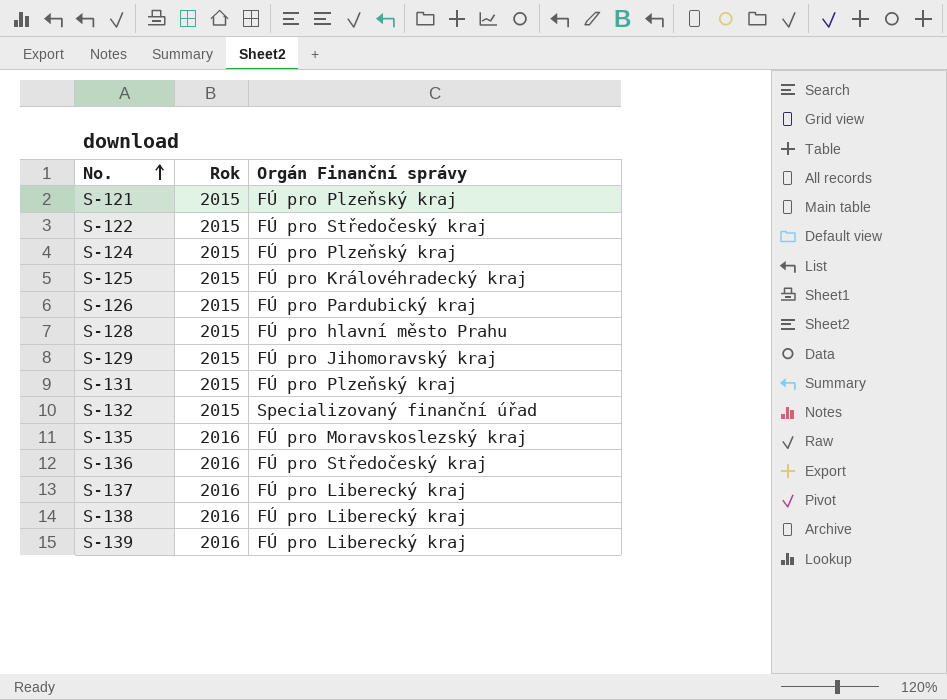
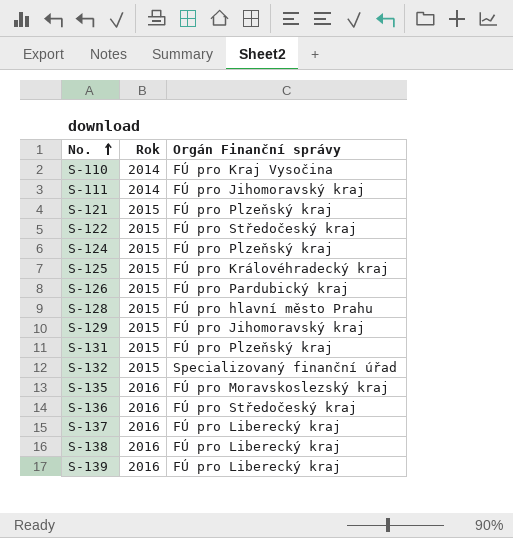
row S-110: none -> 2014 | FÚ pro Kraj Vysočina
row S-111: none -> 2014 | FÚ pro Jihomoravský kraj

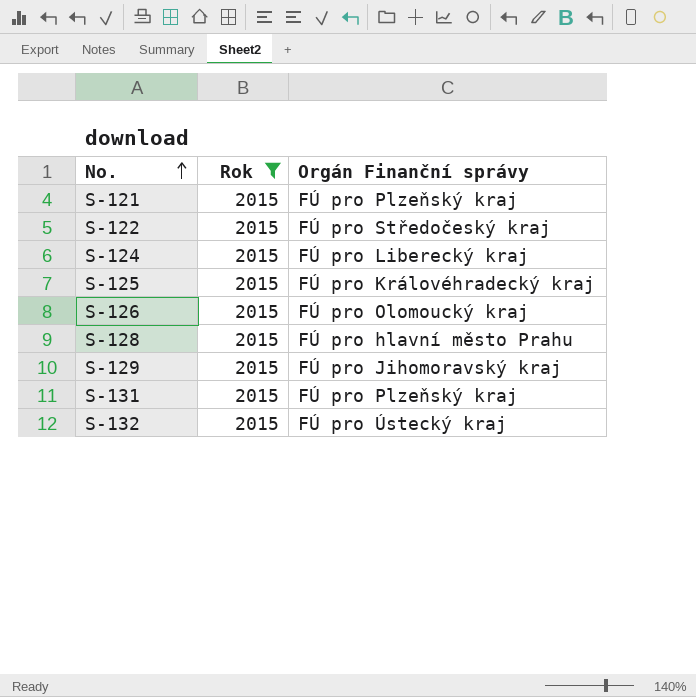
filter: none -> Rok = 2015
S-124 | Orgán Finanční správy: FÚ pro Plzeňský kraj -> FÚ pro Liberecký kraj
S-126 | Orgán Finanční správy: FÚ pro Pardubický kraj -> FÚ pro Olomoucký kraj
S-132 | Orgán Finanční správy: Specializovaný finanční úřad -> FÚ pro Ústecký kraj

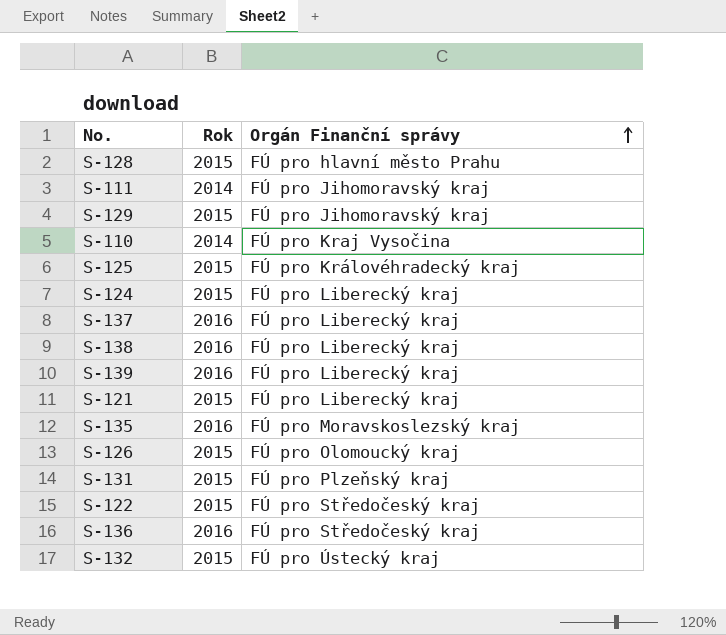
filter: Rok = 2015 -> none
row order: No. ascending -> Orgán Finanční správy ascending
S-121 | Orgán Finanční správy: FÚ pro Plzeňský kraj -> FÚ pro Liberecký kraj

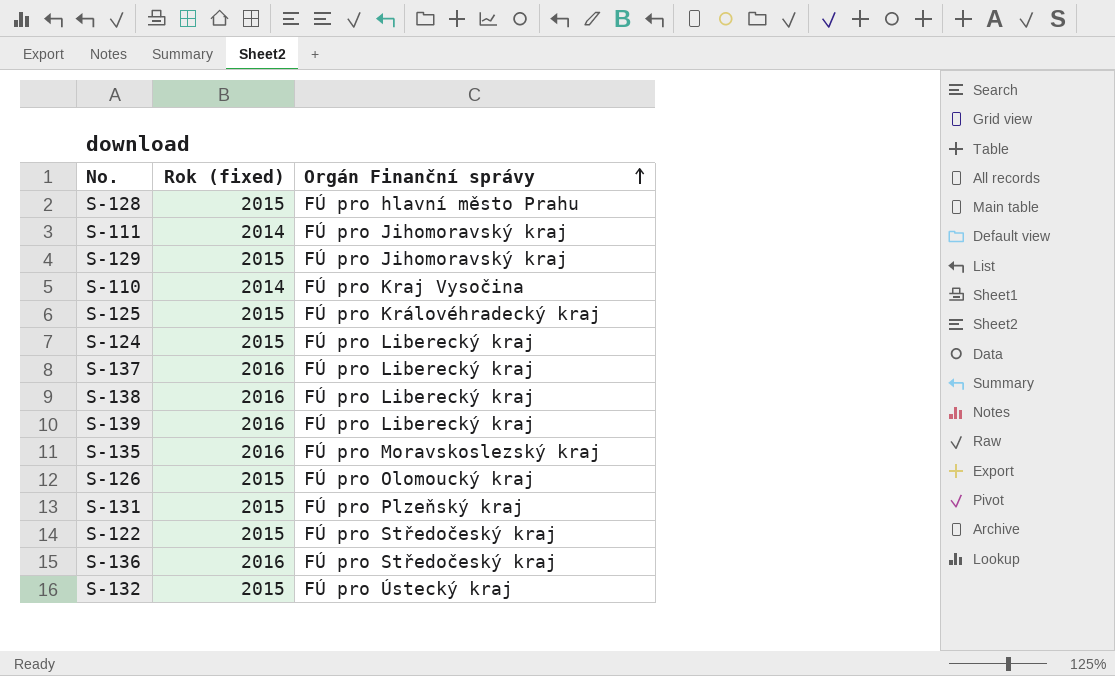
column name: Rok -> Rok (fixed)
row S-121: 2015 | FÚ pro Liberecký kraj -> none

